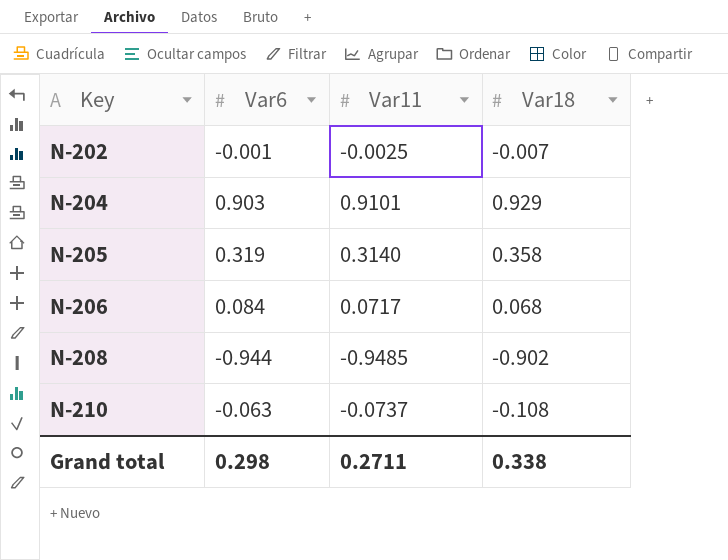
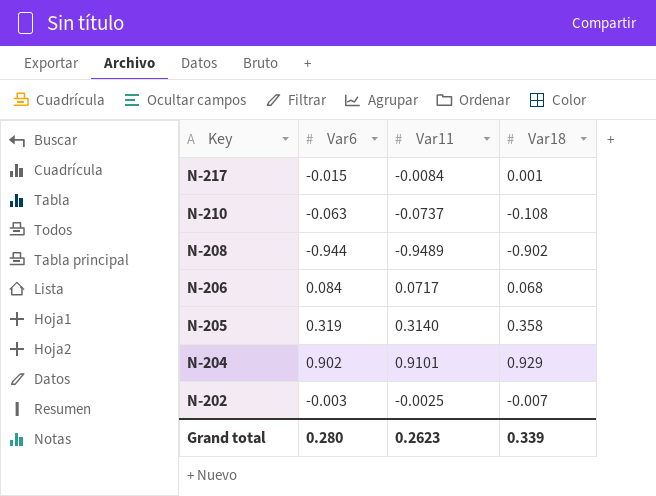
row order: Key ascending -> Key descending
row N-217: none -> -0.015 | -0.0084 | 0.001
N-208 | Var11: -0.9485 -> -0.9489
N-204 | Var6: 0.903 -> 0.902
N-202 | Var6: -0.001 -> -0.003
Grand total | Var6: 0.298 -> 0.280
Grand total | Var11: 0.2711 -> 0.2623
Grand total | Var18: 0.338 -> 0.339

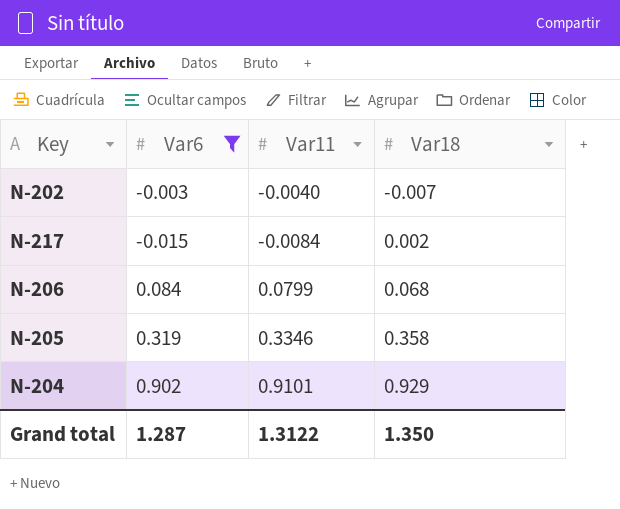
filter: none -> Var6 >= -0.015
row order: Key descending -> Var18 ascending
N-202 | Var11: -0.0025 -> -0.0040
N-217 | Var18: 0.001 -> 0.002
N-206 | Var11: 0.0717 -> 0.0799
N-205 | Var11: 0.3140 -> 0.3346
Grand total | Var6: 0.280 -> 1.287
Grand total | Var11: 0.2623 -> 1.3122
Grand total | Var18: 0.339 -> 1.350

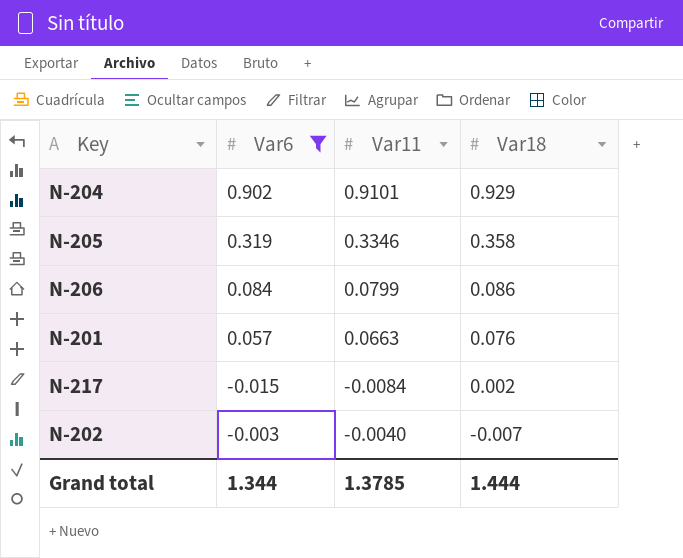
row order: Var18 ascending -> Var18 descending
N-206 | Var18: 0.068 -> 0.086
row N-201: none -> 0.057 | 0.0663 | 0.076
Grand total | Var6: 1.287 -> 1.344
Grand total | Var11: 1.3122 -> 1.3785
Grand total | Var18: 1.350 -> 1.444

